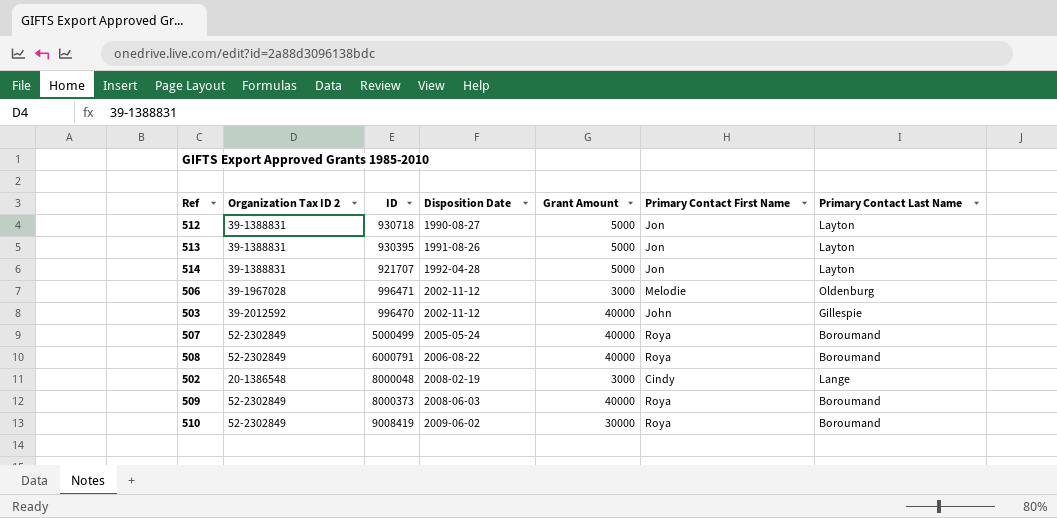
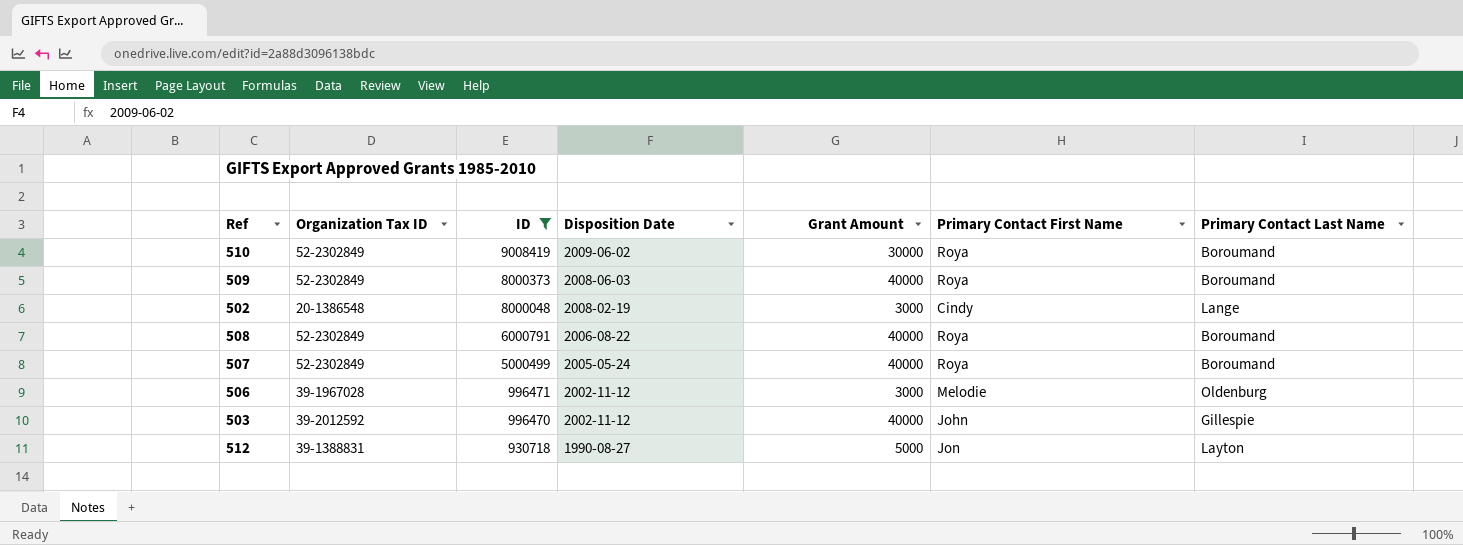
filter: none -> ID >= 930718
row order: Disposition Date ascending -> ID descending
column name: Organization Tax ID 2 -> Organization Tax ID

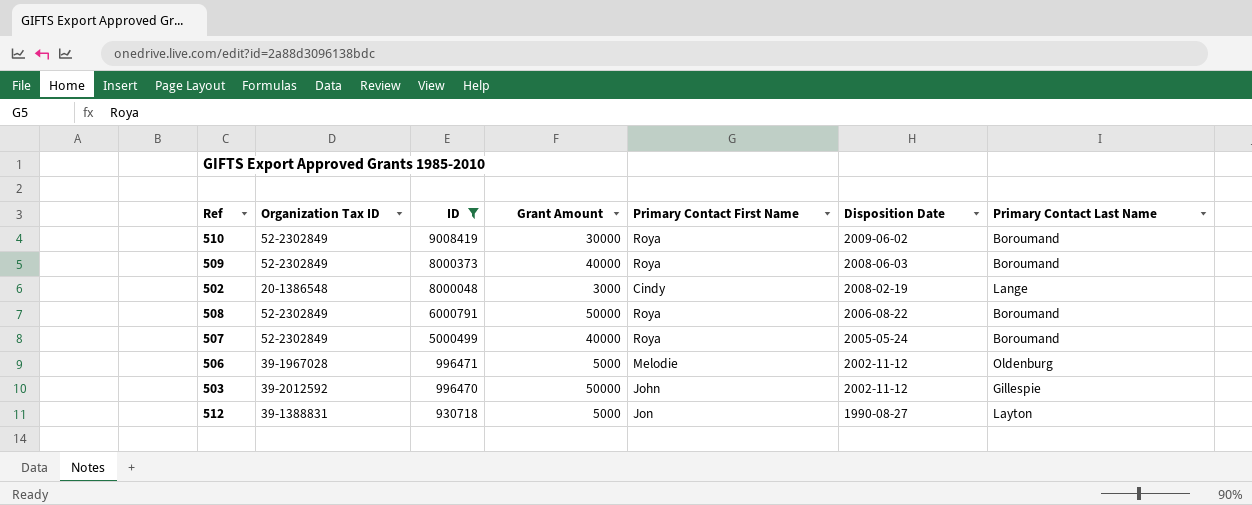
column Disposition Date | position: 4 -> 6
508 | Grant Amount: 40000 -> 50000
506 | Grant Amount: 3000 -> 5000
503 | Grant Amount: 40000 -> 50000

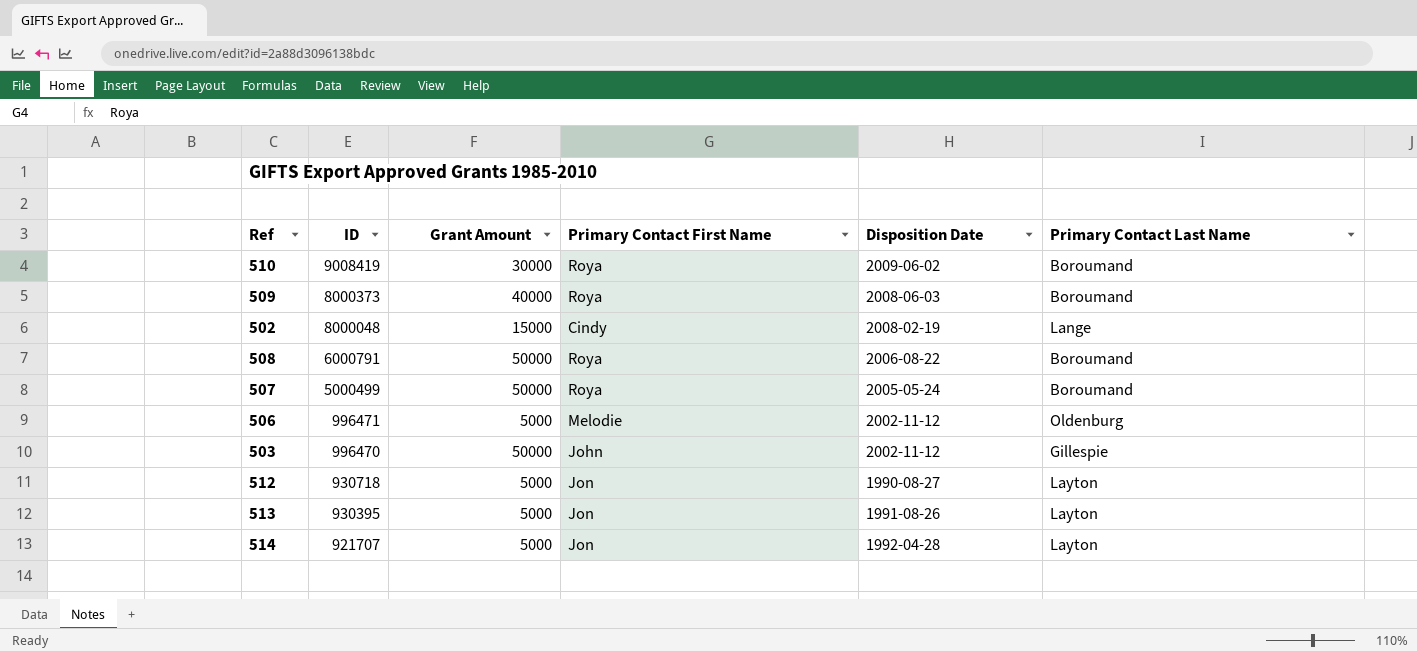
filter: ID >= 930718 -> none
column Organization Tax ID | position: 2 -> none
502 | Grant Amount: 3000 -> 15000
507 | Grant Amount: 40000 -> 50000

